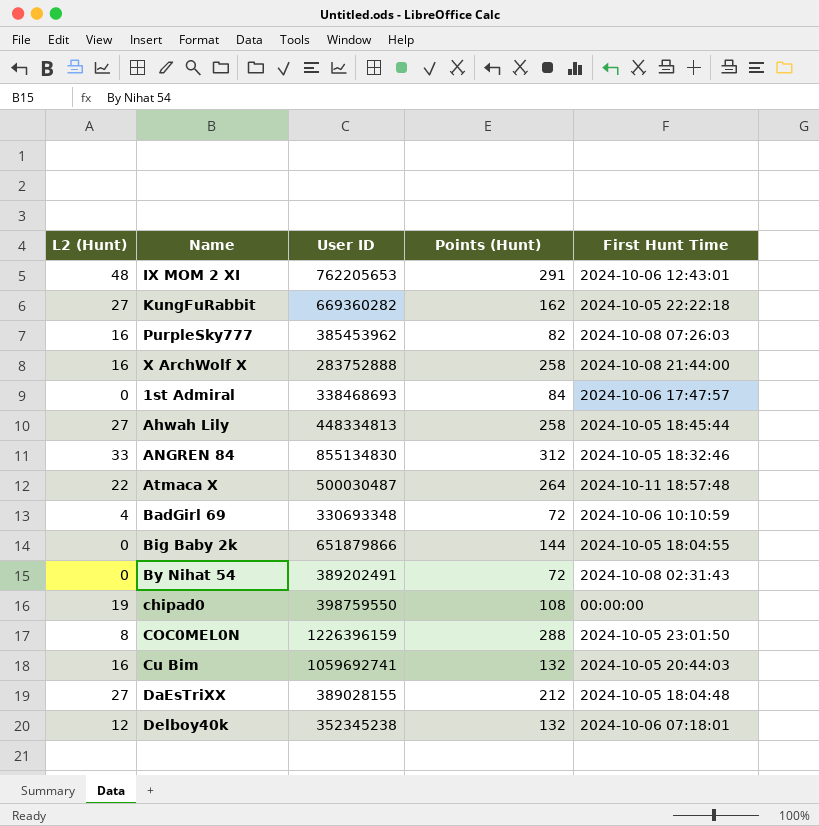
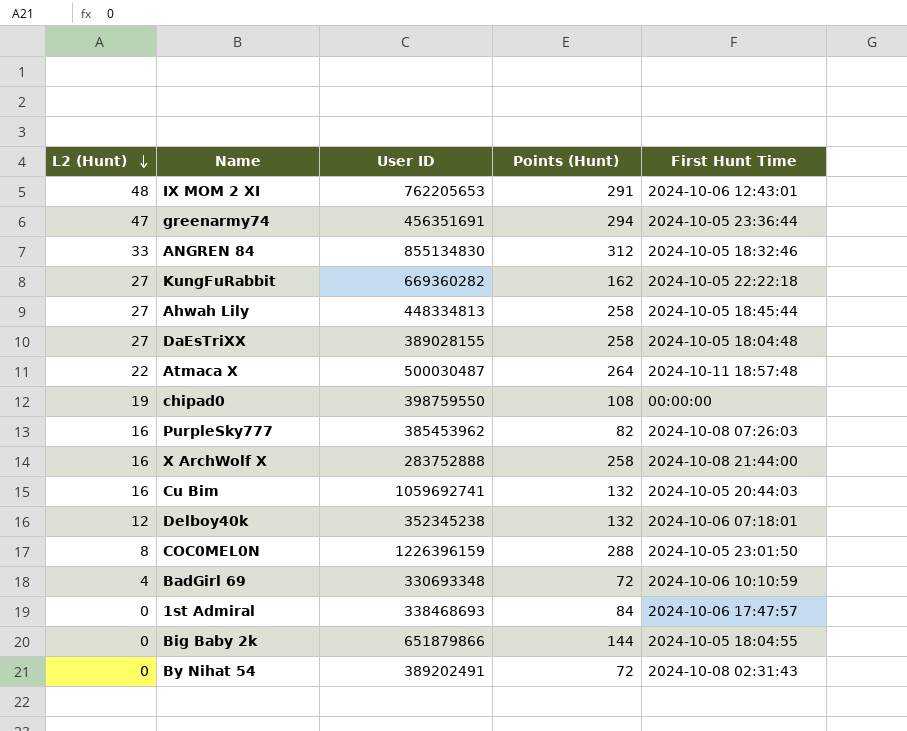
row order: none -> L2 (Hunt) descending
row greenarmy74: none -> 47 | 456351691 | 294 | 2024-10-05 23:36:44
DaEsTriXX | Points (Hunt): 212 -> 258

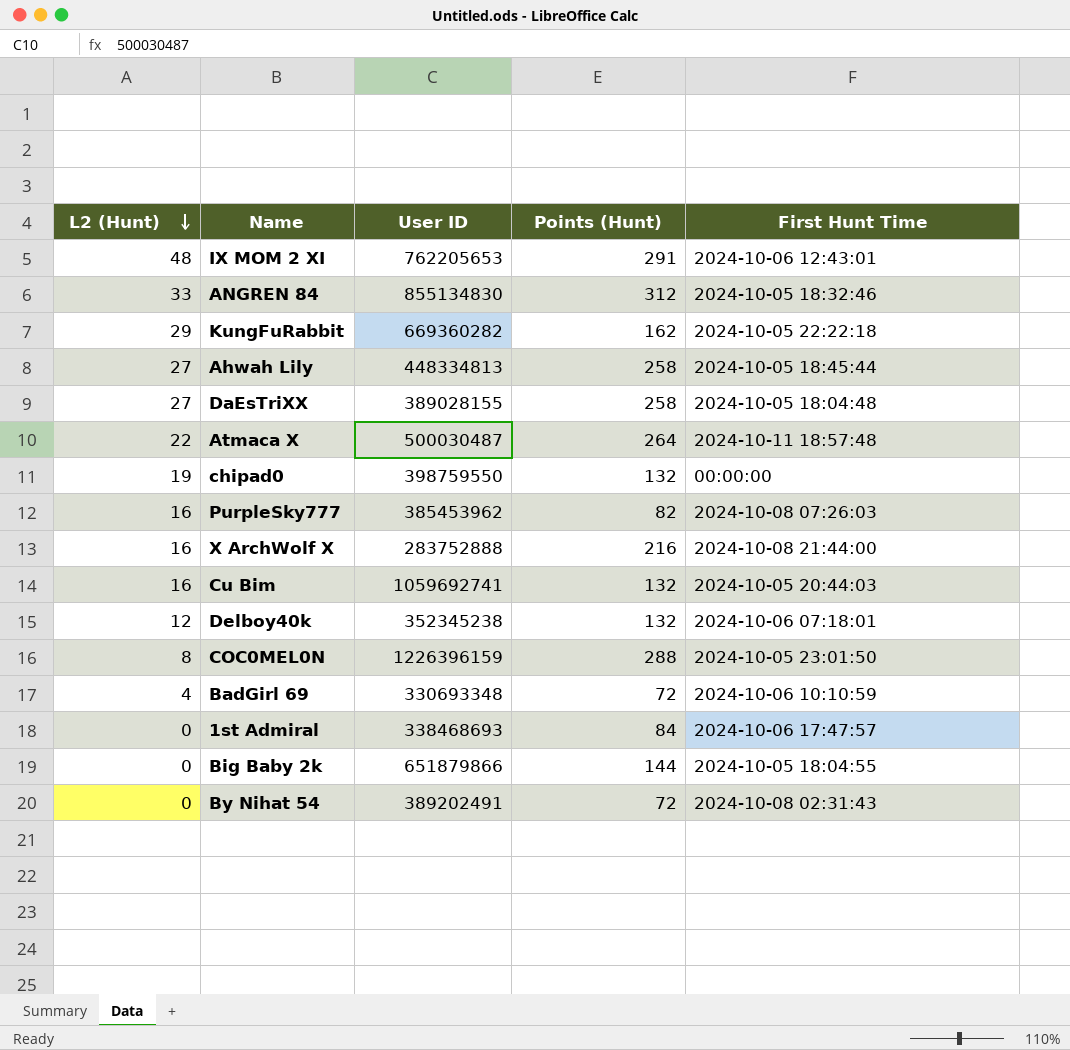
row greenarmy74: 47 | 456351691 | 294 | 2024-10-05 23:36:44 -> none
KungFuRabbit | L2 (Hunt): 27 -> 29
chipad0 | Points (Hunt): 108 -> 132
X ArchWolf X | Points (Hunt): 258 -> 216

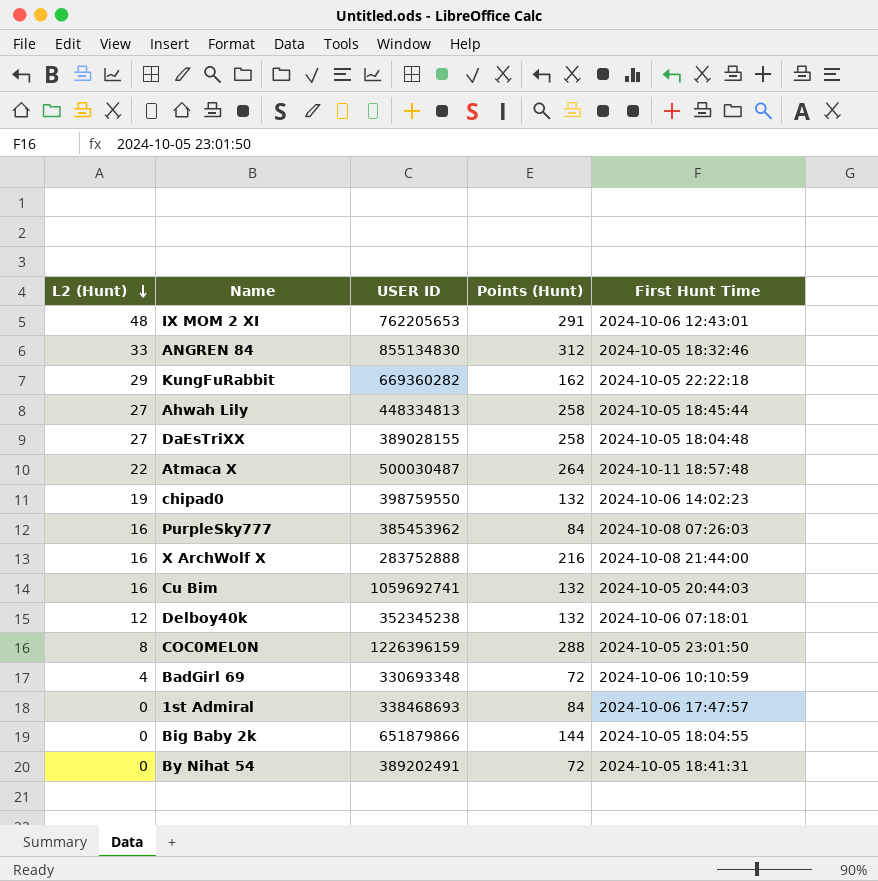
column name: User ID -> USER ID
chipad0 | First Hunt Time: 00:00:00 -> 2024-10-06 14:02:23
PurpleSky777 | Points (Hunt): 82 -> 84
By Nihat 54 | First Hunt Time: 2024-10-08 02:31:43 -> 2024-10-05 18:41:31

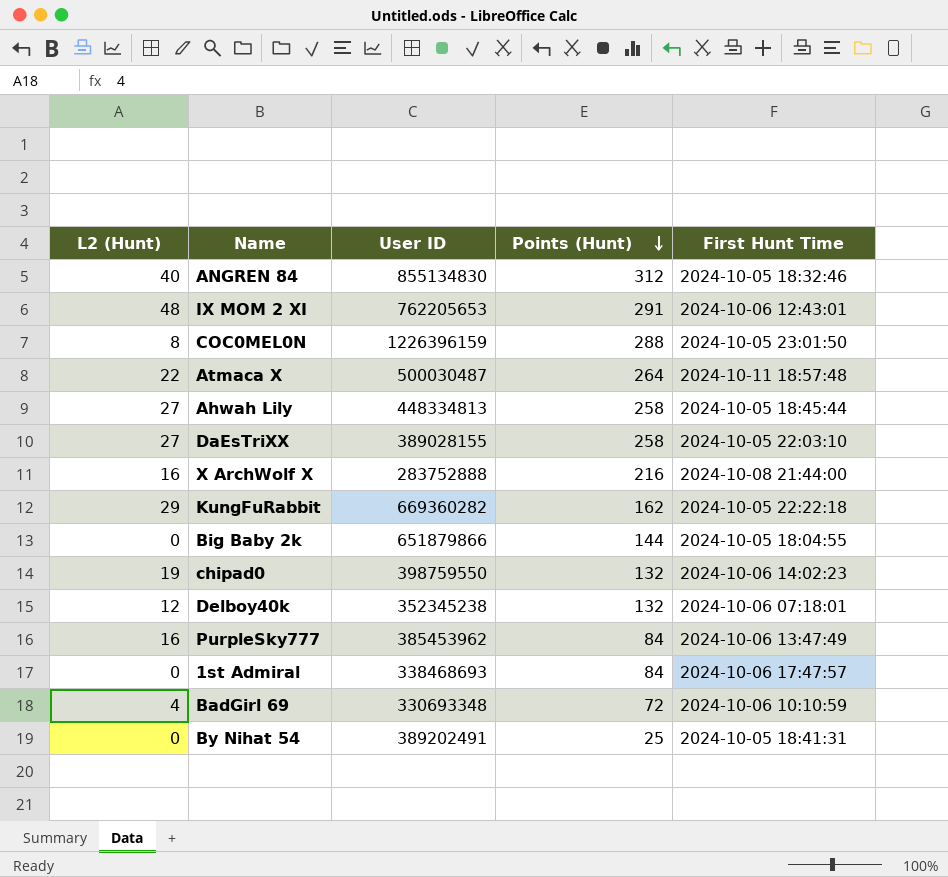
row order: L2 (Hunt) descending -> Points (Hunt) descending
column name: USER ID -> User ID
row Cu Bim: 16 | 1059692741 | 132 | 2024-10-05 20:44:03 -> none
ANGREN 84 | L2 (Hunt): 33 -> 40
DaEsTriXX | First Hunt Time: 2024-10-05 18:04:48 -> 2024-10-05 22:03:10
PurpleSky777 | First Hunt Time: 2024-10-08 07:26:03 -> 2024-10-06 13:47:49
By Nihat 54 | Points (Hunt): 72 -> 25

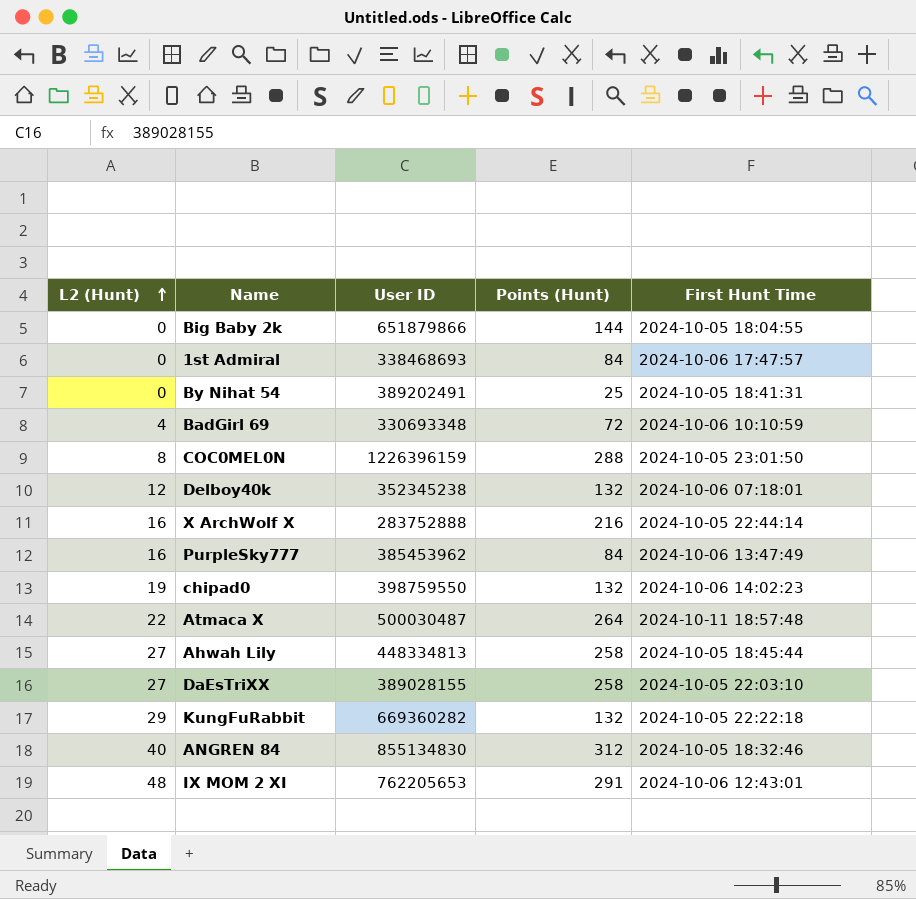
row order: Points (Hunt) descending -> L2 (Hunt) ascending
X ArchWolf X | First Hunt Time: 2024-10-08 21:44:00 -> 2024-10-05 22:44:14
KungFuRabbit | Points (Hunt): 162 -> 132

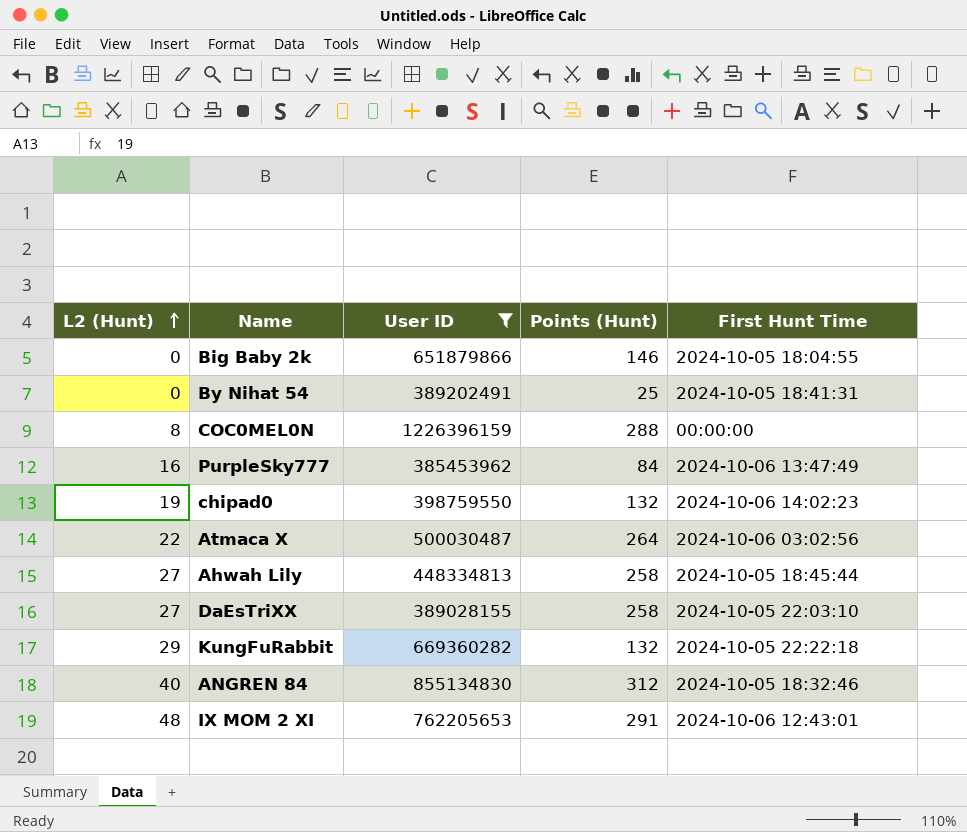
filter: none -> User ID >= 385453962
Big Baby 2k | Points (Hunt): 144 -> 146
COC0MEL0N | First Hunt Time: 2024-10-05 23:01:50 -> 00:00:00
Atmaca X | First Hunt Time: 2024-10-11 18:57:48 -> 2024-10-06 03:02:56

